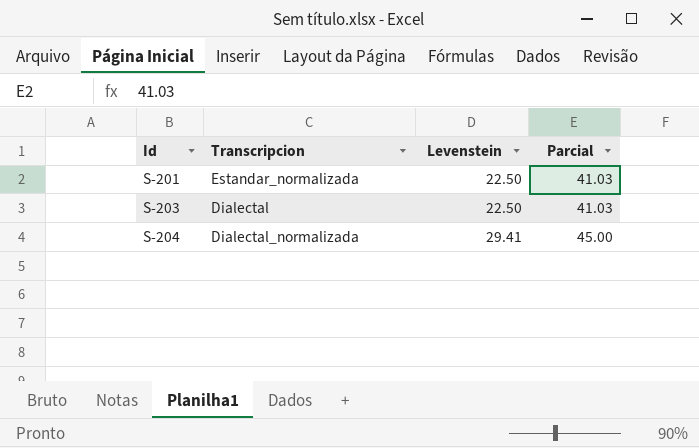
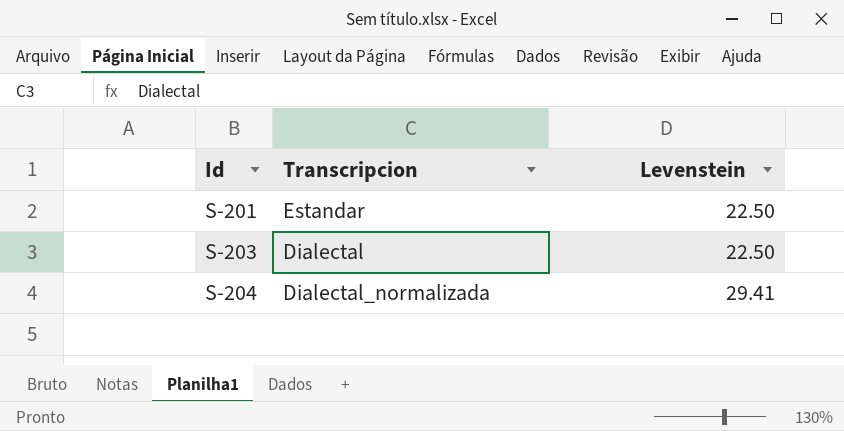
column Parcial | position: 4 -> none
S-201 | Transcripcion: Estandar_normalizada -> Estandar

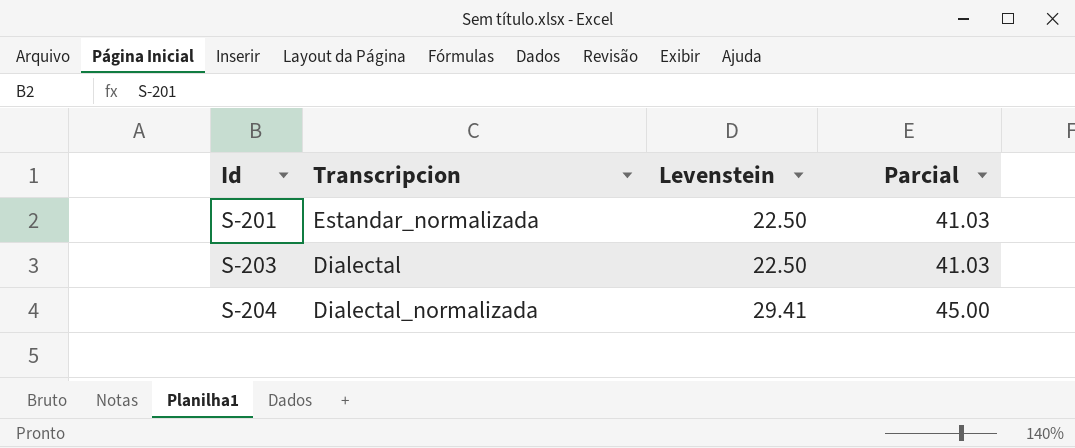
column Parcial | position: none -> 4
S-201 | Transcripcion: Estandar -> Estandar_normalizada

